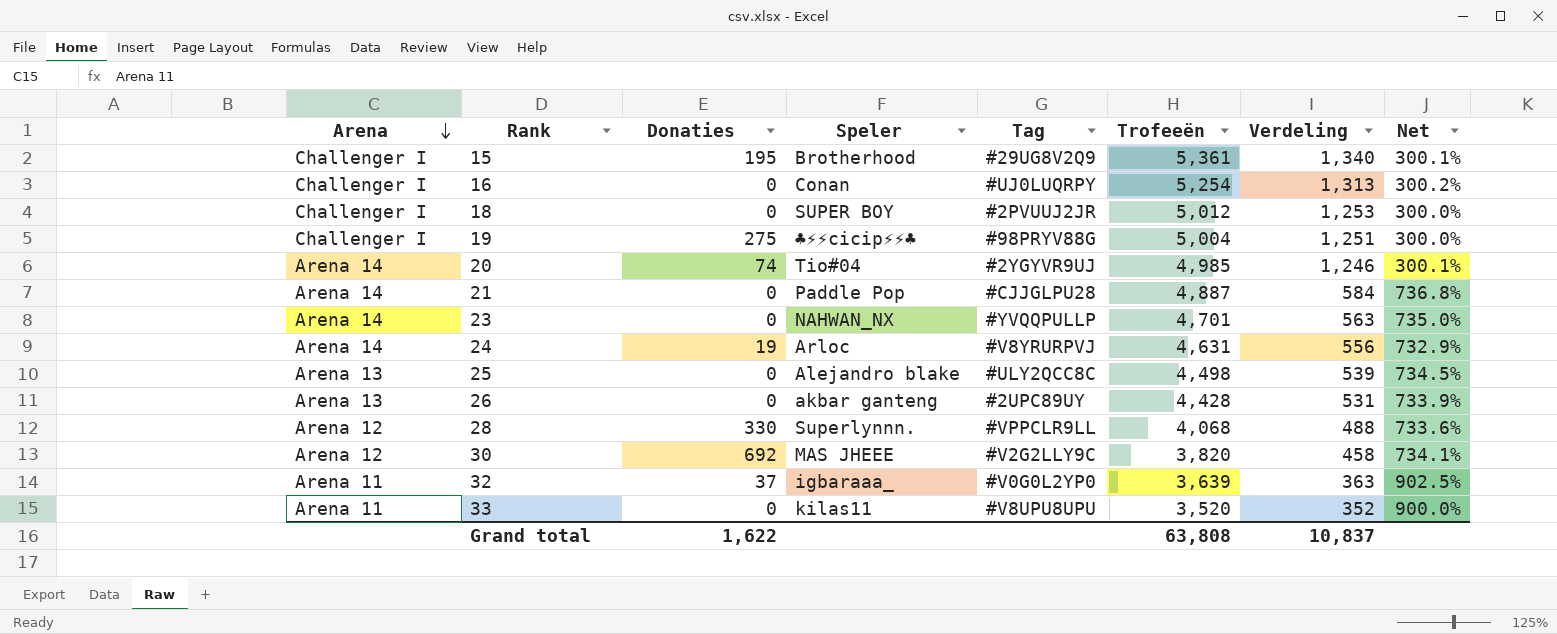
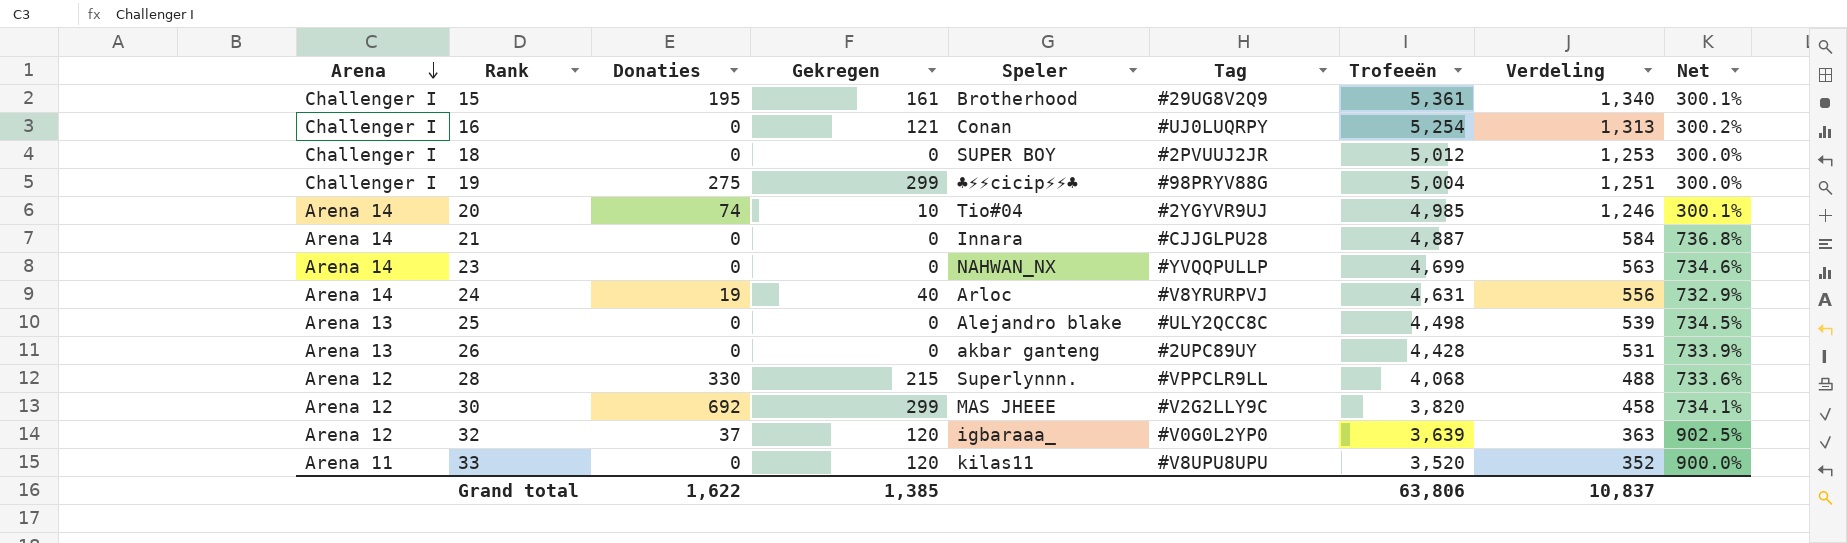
column Gekregen | position: none -> 4
21 | Speler: Paddle Pop -> Innara
23 | Trofeeën: 4,701 -> 4,699
23 | Net: 735.0% -> 734.6%
32 | Arena: Arena 11 -> Arena 12
Grand total | Trofeeën: 63,808 -> 63,806

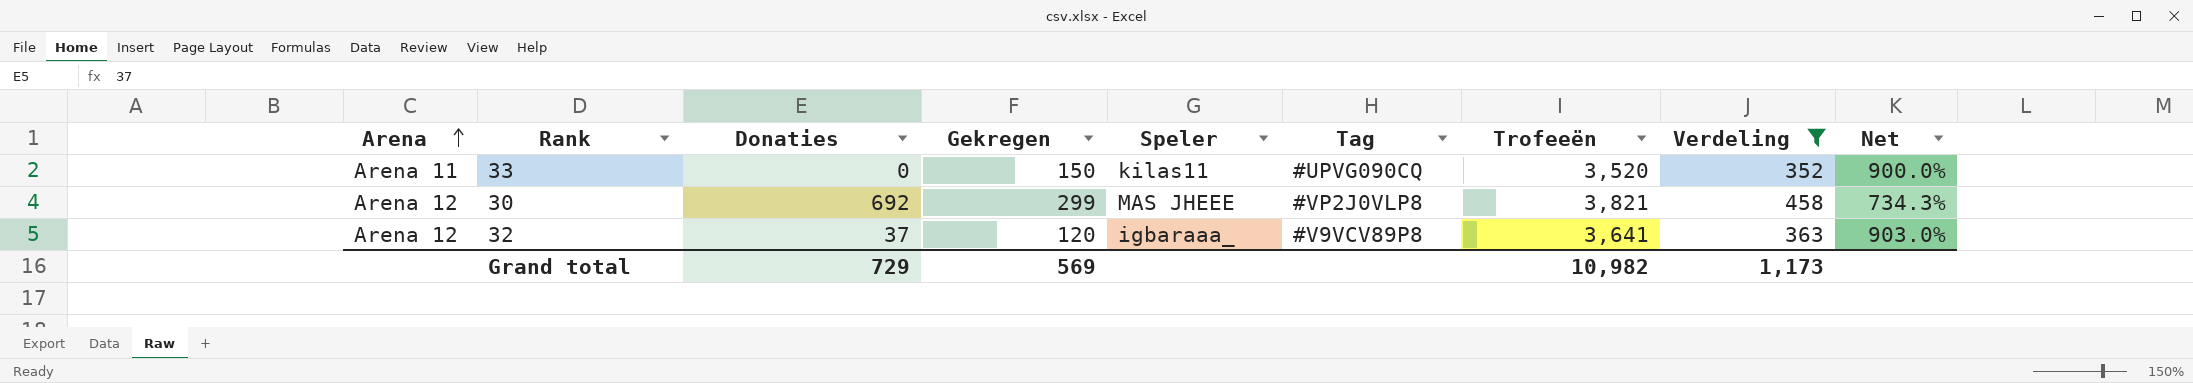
filter: none -> Verdeling <= 458
row order: Arena descending -> Arena ascending
33 | Gekregen: 120 -> 150
33 | Tag: #V8UPU8UPU -> #UPVG090CQ
30 | Tag: #V2G2LLY9C -> #VP2J0VLP8
30 | Trofeeën: 3,820 -> 3,821
30 | Net: 734.1% -> 734.3%
32 | Tag: #V0G0L2YP0 -> #V9VCV89P8
32 | Trofeeën: 3,639 -> 3,641
32 | Net: 902.5% -> 903.0%
Grand total | Donaties: 1,622 -> 729
Grand total | Gekregen: 1,385 -> 569
Grand total | Trofeeën: 63,806 -> 10,982
Grand total | Verdeling: 10,837 -> 1,173

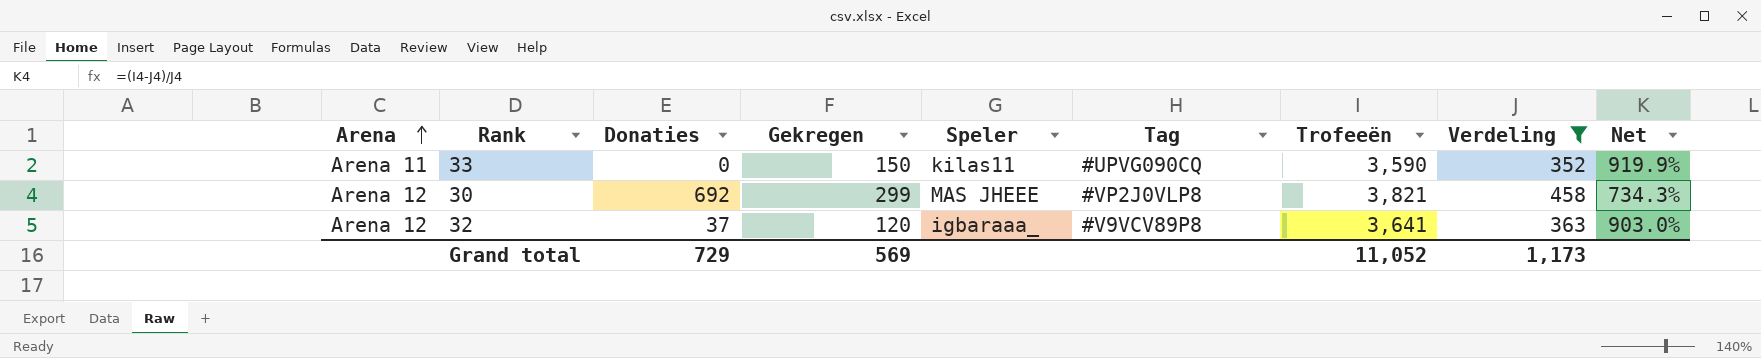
33 | Trofeeën: 3,520 -> 3,590
33 | Net: 900.0% -> 919.9%
Grand total | Trofeeën: 10,982 -> 11,052

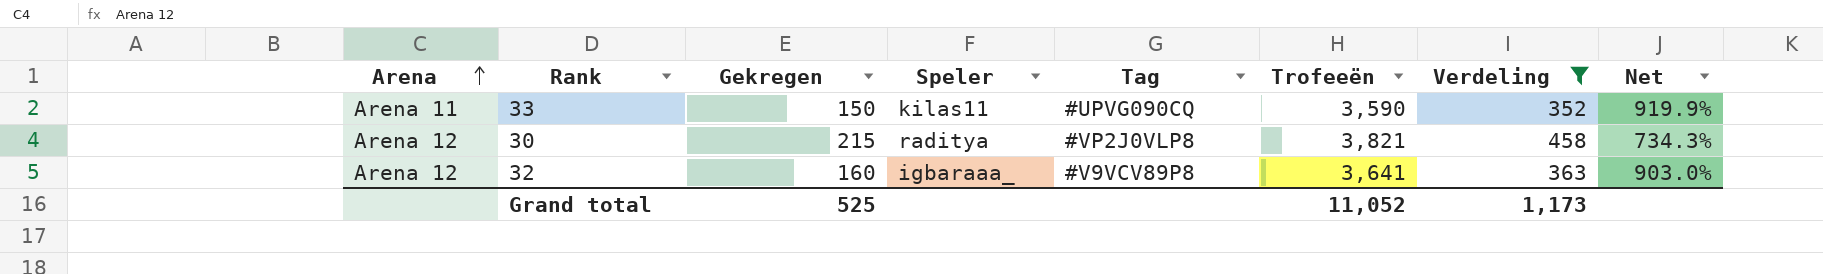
column Donaties | position: 3 -> none
30 | Gekregen: 299 -> 215
30 | Speler: MAS JHEEE -> raditya
32 | Gekregen: 120 -> 160
Grand total | Gekregen: 569 -> 525

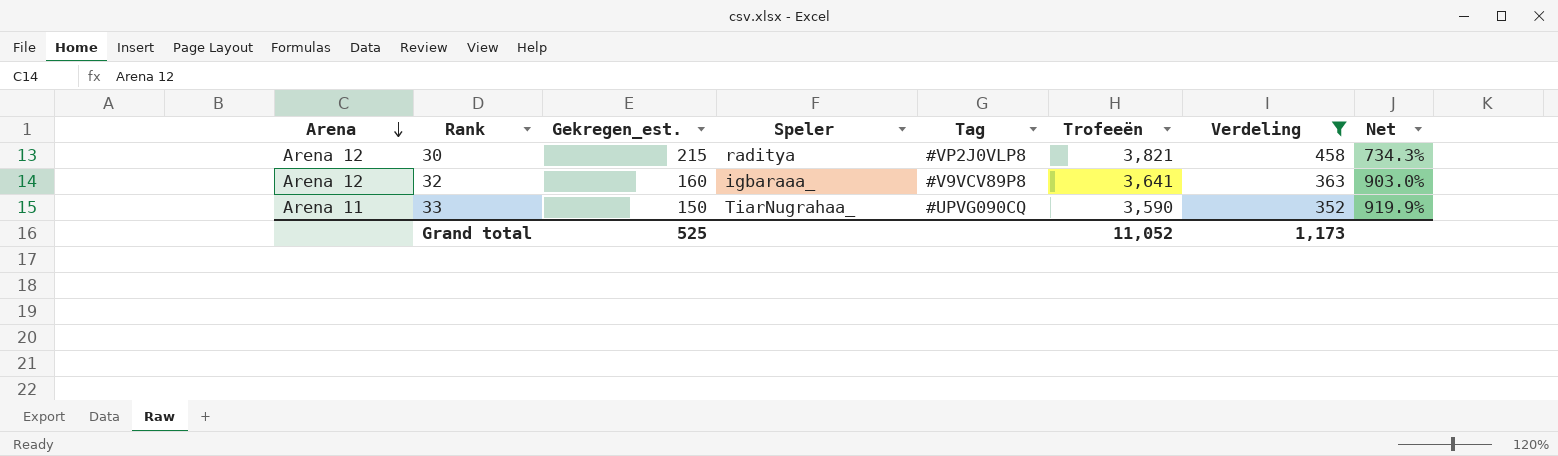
row order: Arena ascending -> Arena descending
column name: Gekregen -> Gekregen_est.
33 | Speler: kilas11 -> TiarNugrahaa_

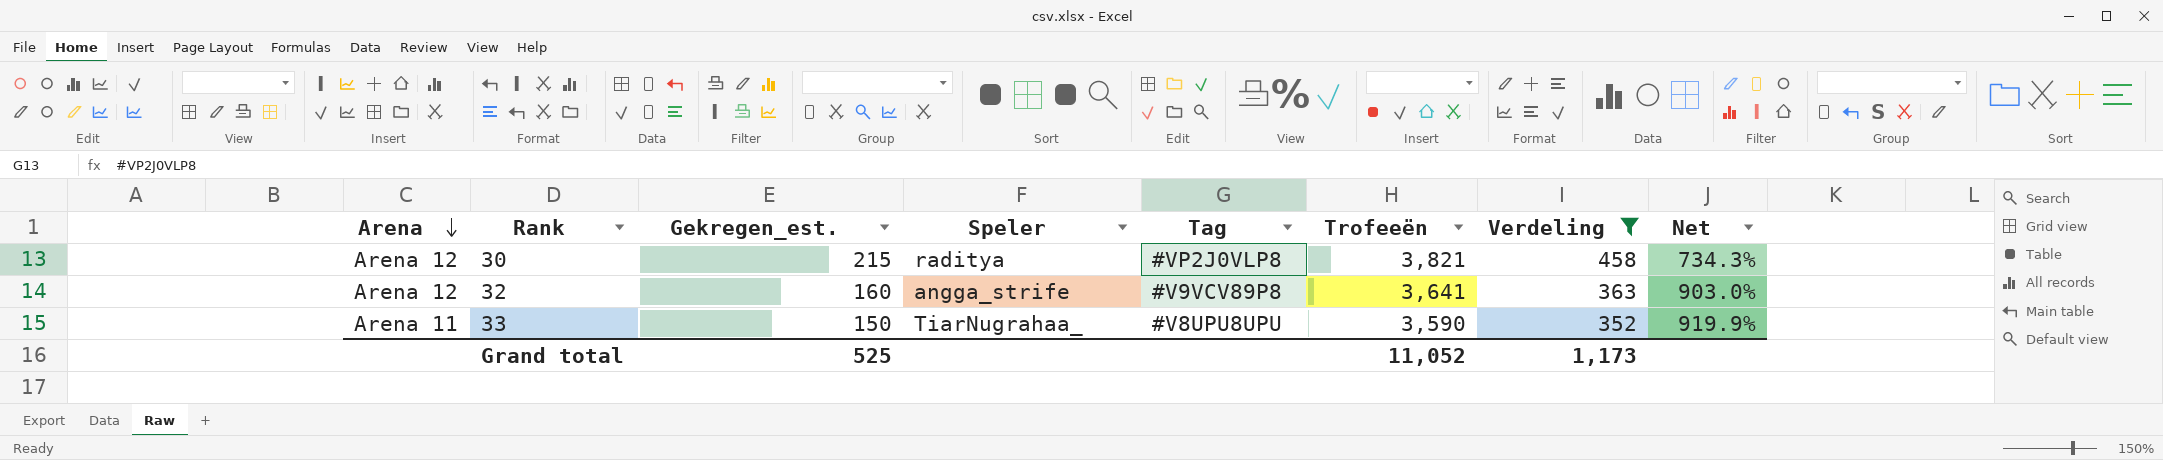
32 | Speler: igbaraaa_ -> angga_strife
33 | Tag: #UPVG090CQ -> #V8UPU8UPU

